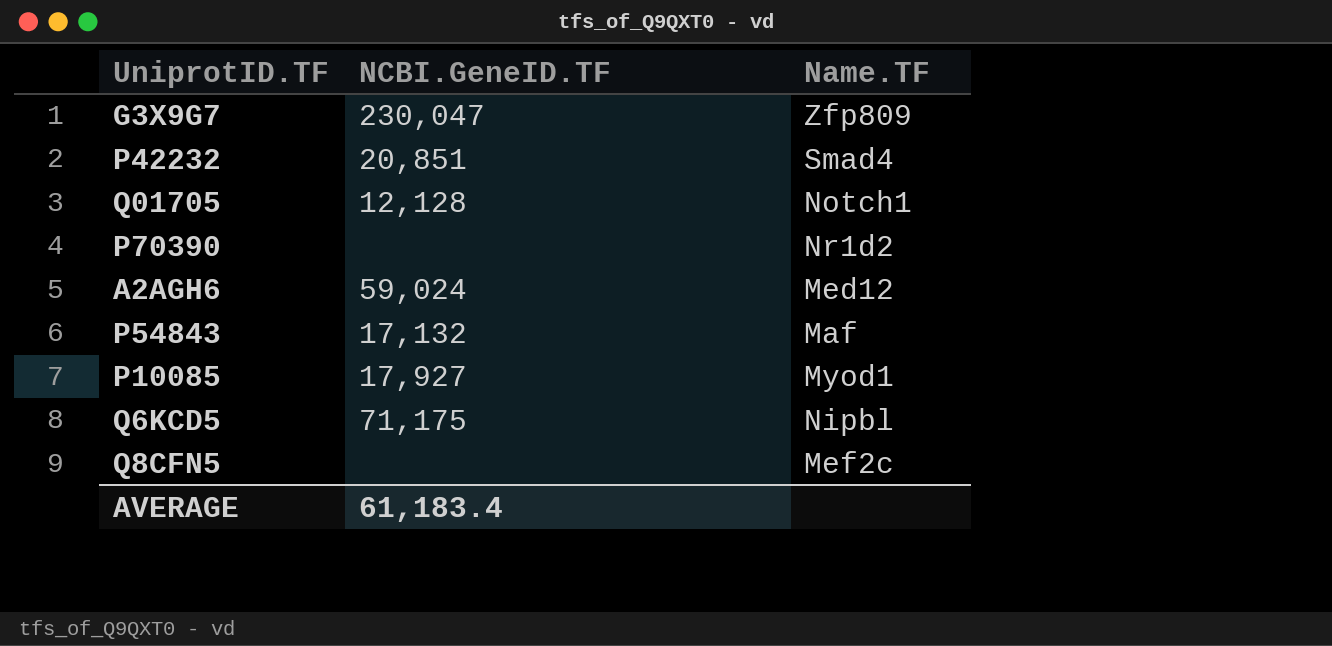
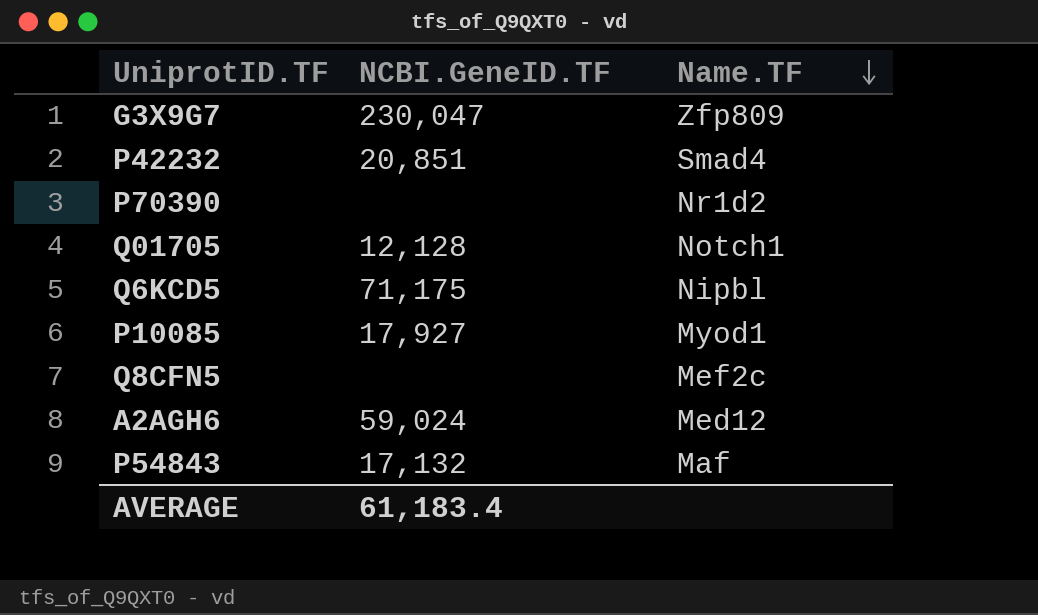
row order: none -> Name.TF descending

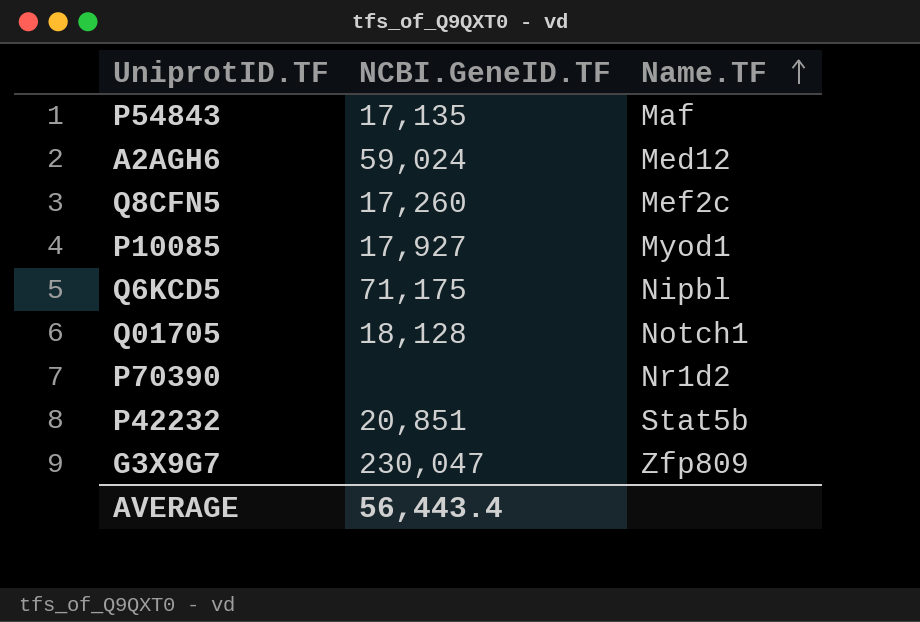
row order: Name.TF descending -> Name.TF ascending
P54843 | NCBI.GeneID.TF: 17,132 -> 17,135
Q8CFN5 | NCBI.GeneID.TF: none -> 17,260
Q01705 | NCBI.GeneID.TF: 12,128 -> 18,128
P42232 | Name.TF: Smad4 -> Stat5b
AVERAGE | NCBI.GeneID.TF: 61,183.4 -> 56,443.4

